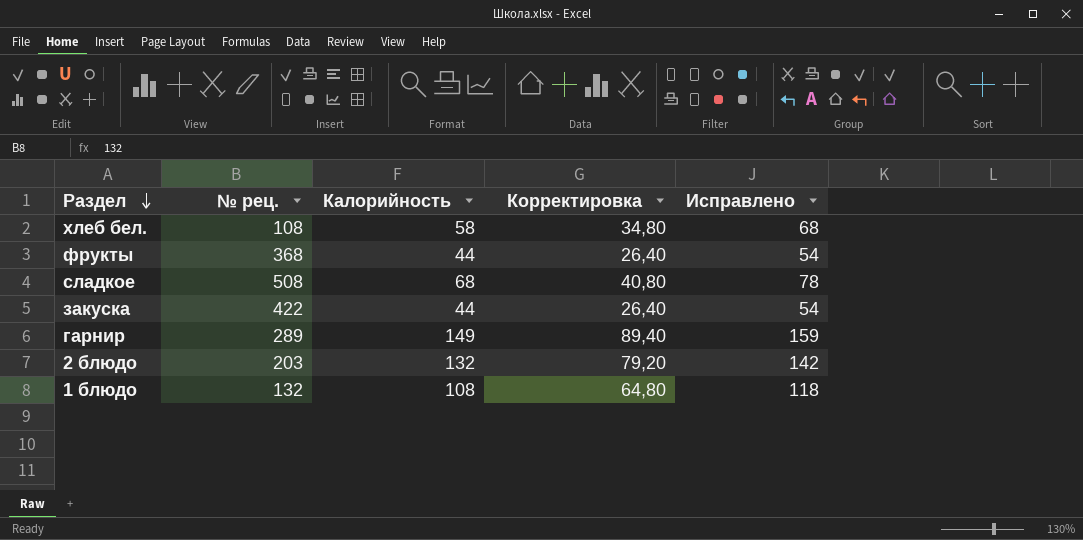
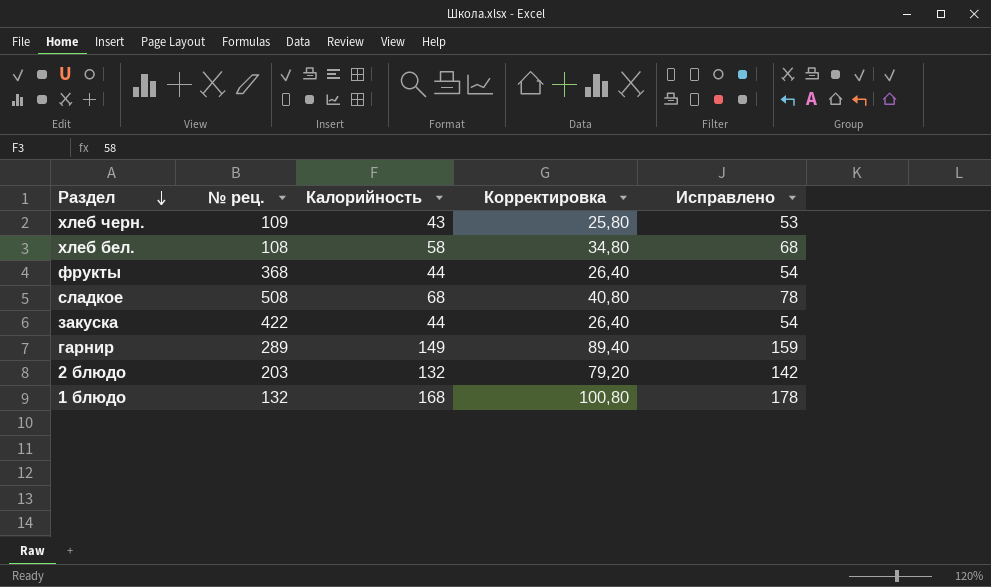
row хлеб черн.: none -> 109 | 43 | 25,80 | 53
1 блюдо | Калорийность: 108 -> 168
1 блюдо | Корректировка: 64,80 -> 100,80
1 блюдо | Исправлено: 118 -> 178

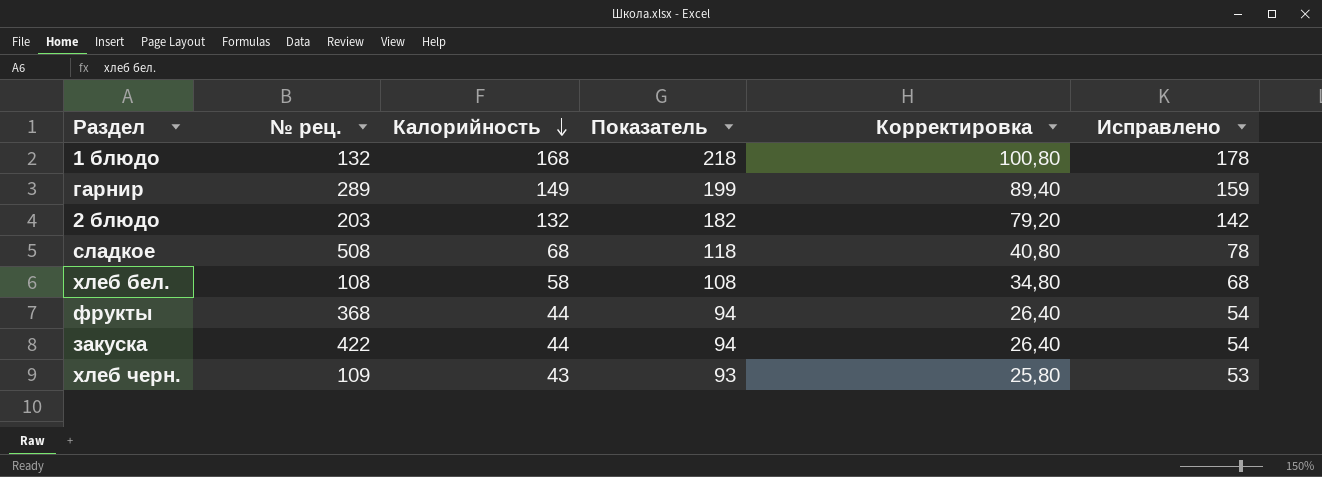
row order: Раздел descending -> Калорийность descending
column Показатель | formula: none -> [Калорийность] + 50

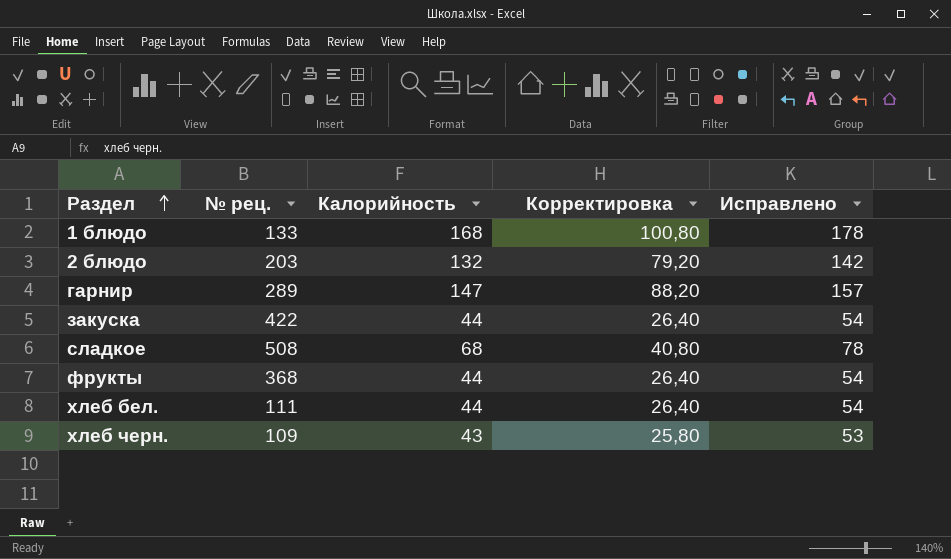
row order: Калорийность descending -> Раздел ascending
column Показатель | formula: [Калорийность] + 50 -> none
1 блюдо | № рец.: 132 -> 133
гарнир | Калорийность: 149 -> 147
гарнир | Корректировка: 89,40 -> 88,20
гарнир | Исправлено: 159 -> 157
хлеб бел. | № рец.: 108 -> 111
хлеб бел. | Калорийность: 58 -> 44
хлеб бел. | Корректировка: 34,80 -> 26,40
хлеб бел. | Исправлено: 68 -> 54

